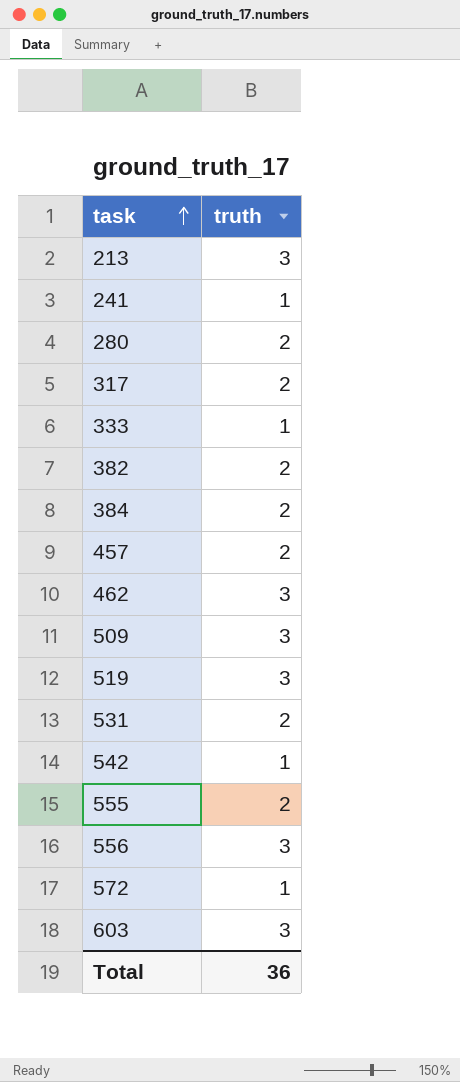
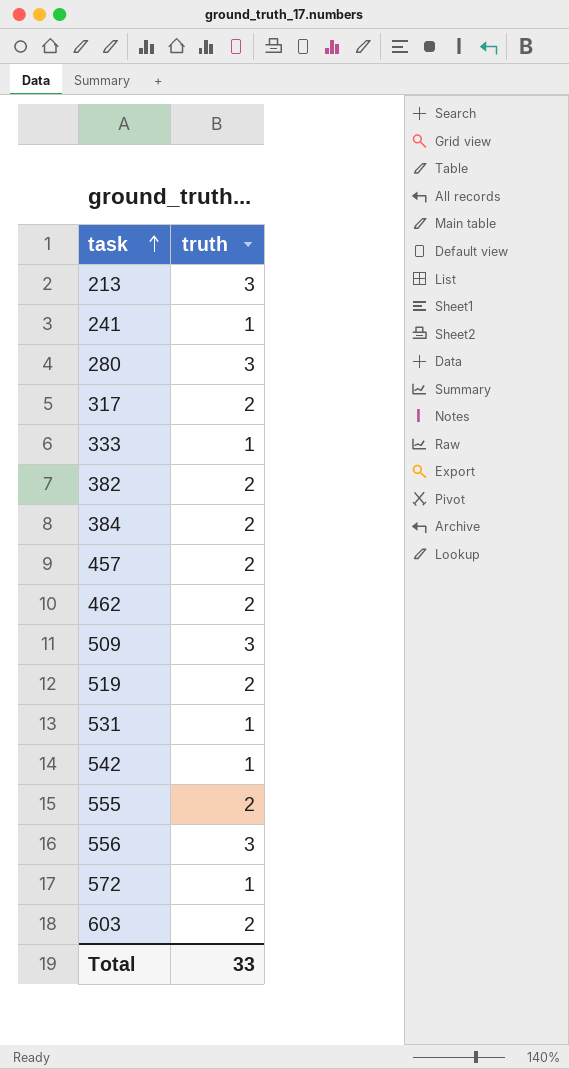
280 | truth: 2 -> 3
462 | truth: 3 -> 2
519 | truth: 3 -> 2
531 | truth: 2 -> 1
603 | truth: 3 -> 2
Total | truth: 36 -> 33

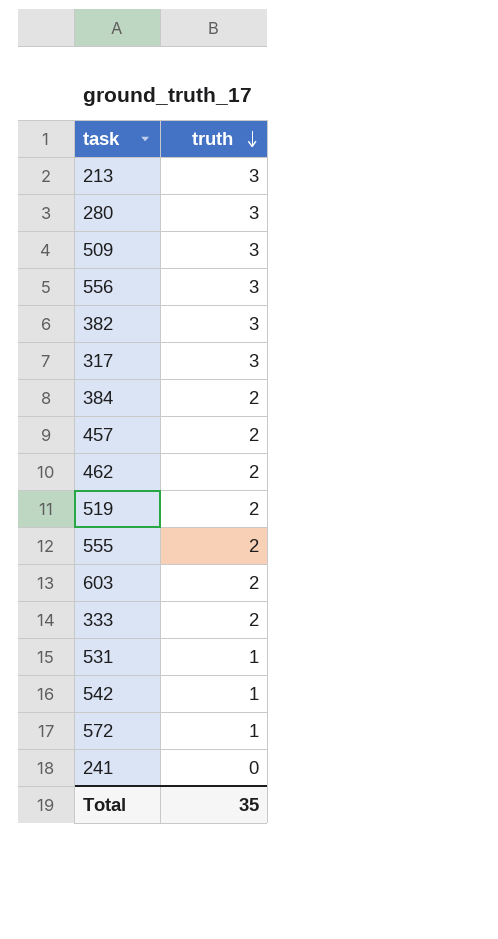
row order: task ascending -> truth descending
382 | truth: 2 -> 3
317 | truth: 2 -> 3
333 | truth: 1 -> 2
241 | truth: 1 -> 0
Total | truth: 33 -> 35

